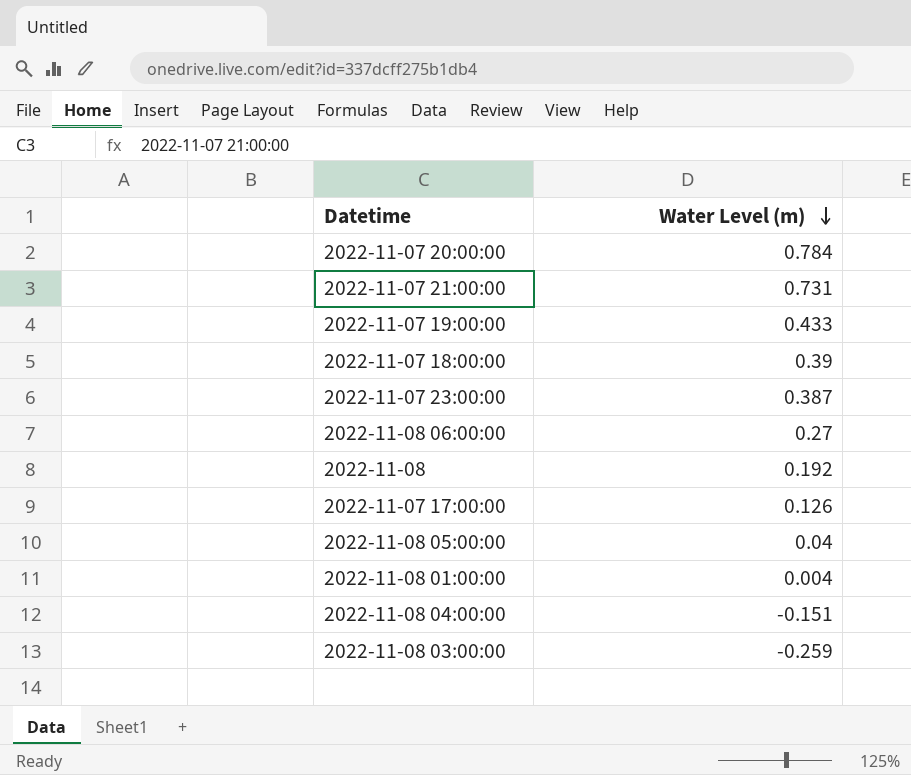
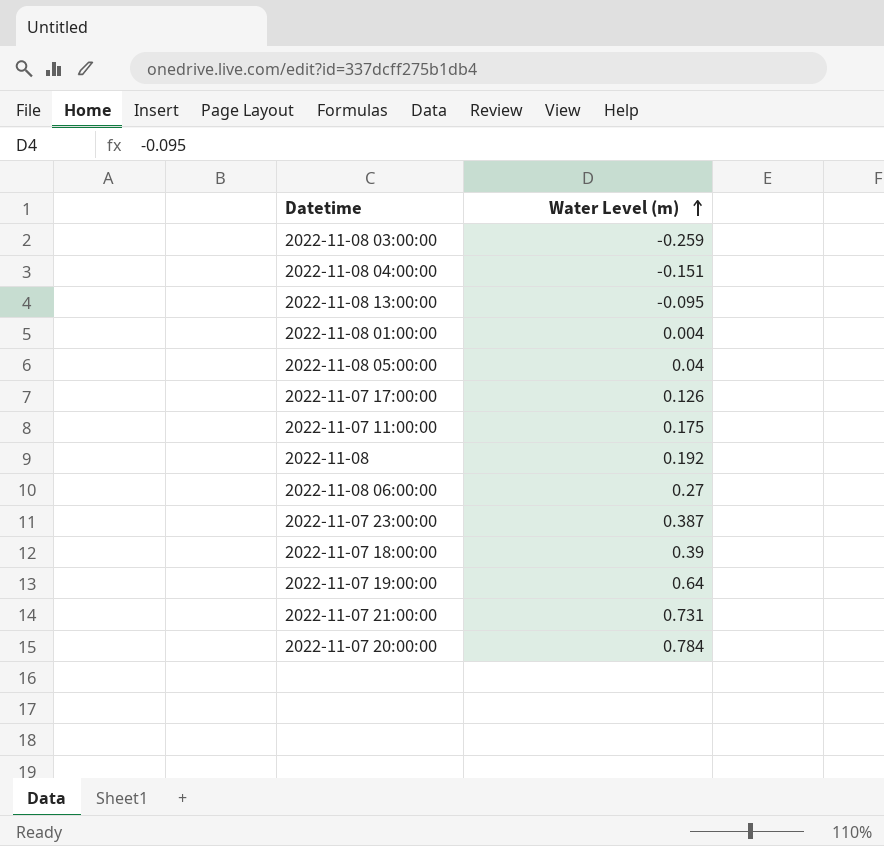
row order: Water Level (m) descending -> Water Level (m) ascending
row 2022-11-08 13:00:00: none -> -0.095
row 2022-11-07 11:00:00: none -> 0.175
2022-11-07 19:00:00 | Water Level (m): 0.433 -> 0.64

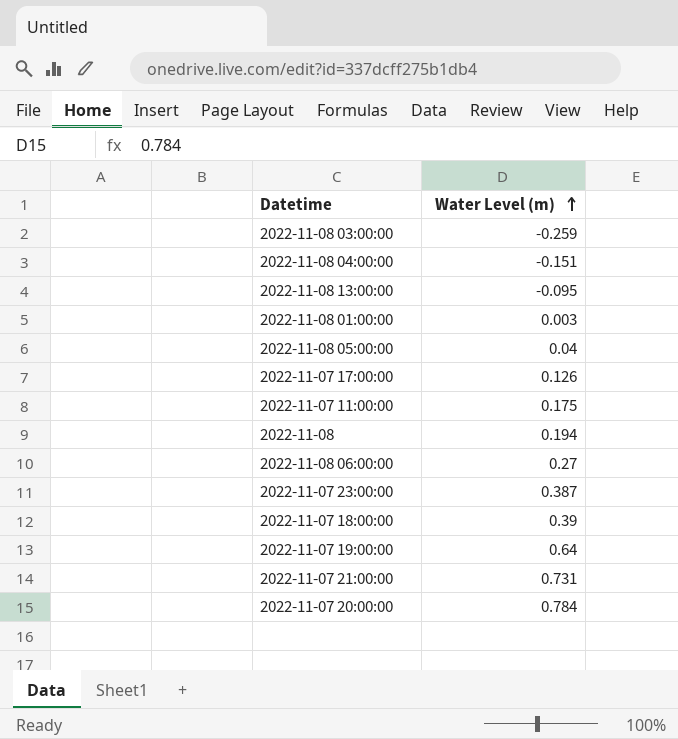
2022-11-08 01:00:00 | Water Level (m): 0.004 -> 0.003
2022-11-08 | Water Level (m): 0.192 -> 0.194

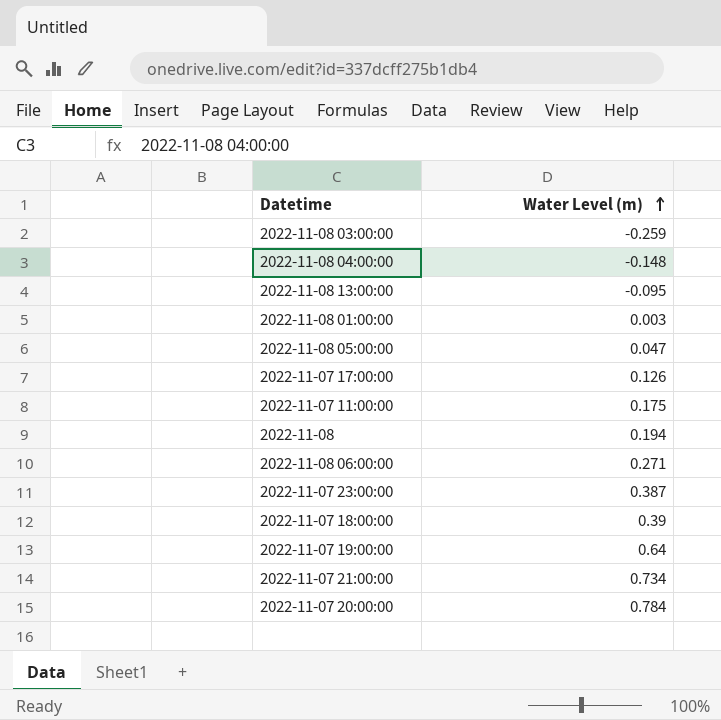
2022-11-08 04:00:00 | Water Level (m): -0.151 -> -0.148
2022-11-08 05:00:00 | Water Level (m): 0.04 -> 0.047
2022-11-08 06:00:00 | Water Level (m): 0.27 -> 0.271
2022-11-07 21:00:00 | Water Level (m): 0.731 -> 0.734

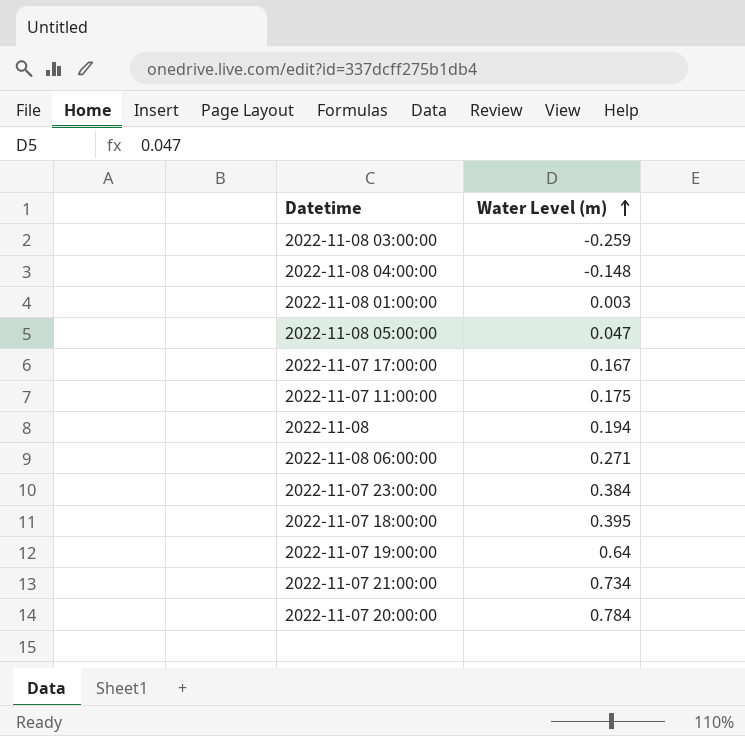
row 2022-11-08 13:00:00: -0.095 -> none
2022-11-07 17:00:00 | Water Level (m): 0.126 -> 0.167
2022-11-07 23:00:00 | Water Level (m): 0.387 -> 0.384
2022-11-07 18:00:00 | Water Level (m): 0.39 -> 0.395

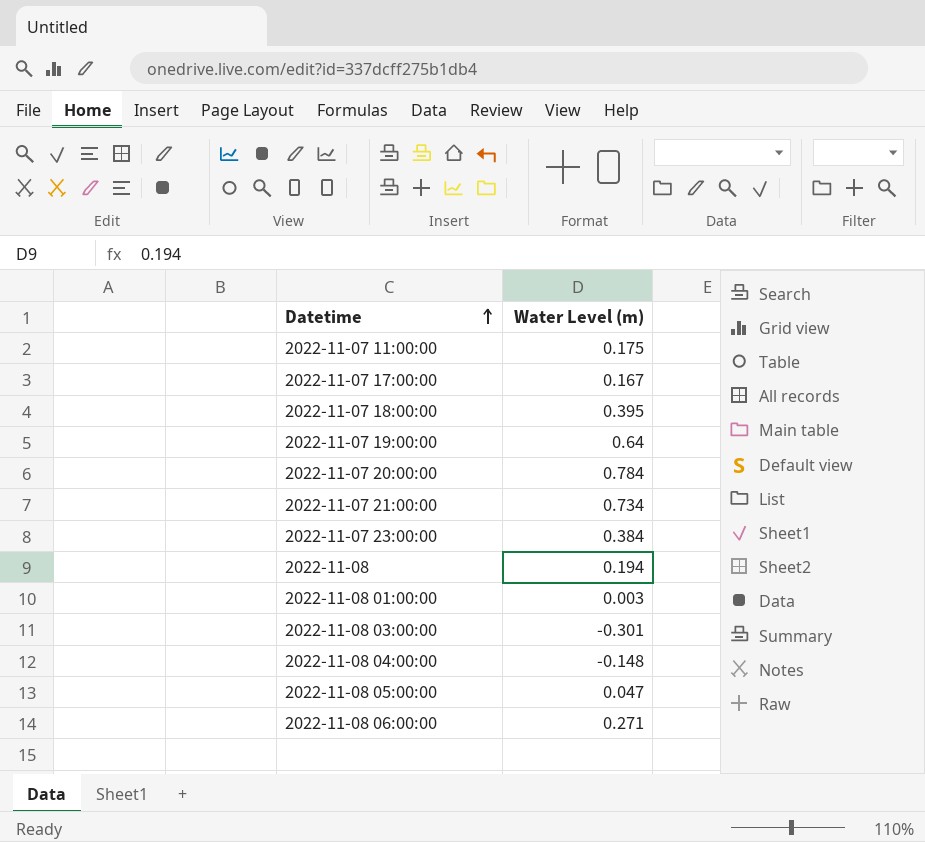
row order: Water Level (m) ascending -> Datetime ascending
2022-11-08 03:00:00 | Water Level (m): -0.259 -> -0.301

